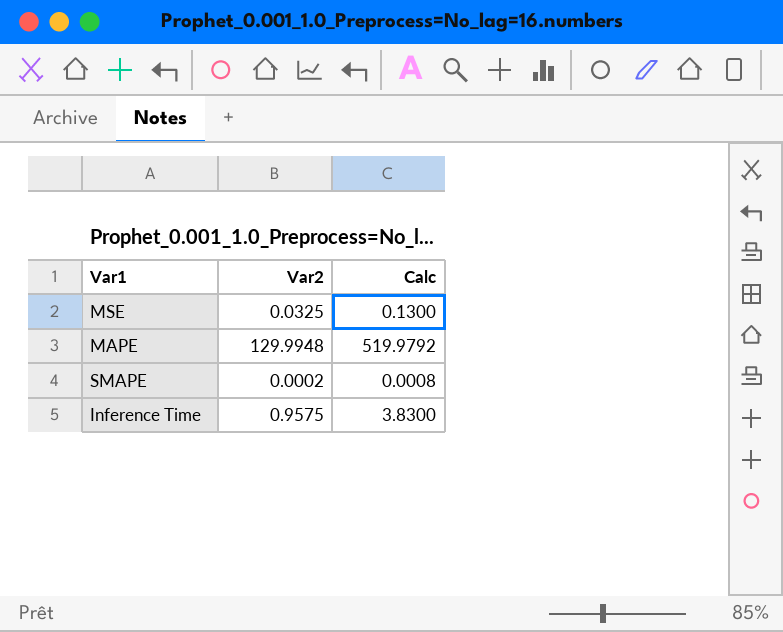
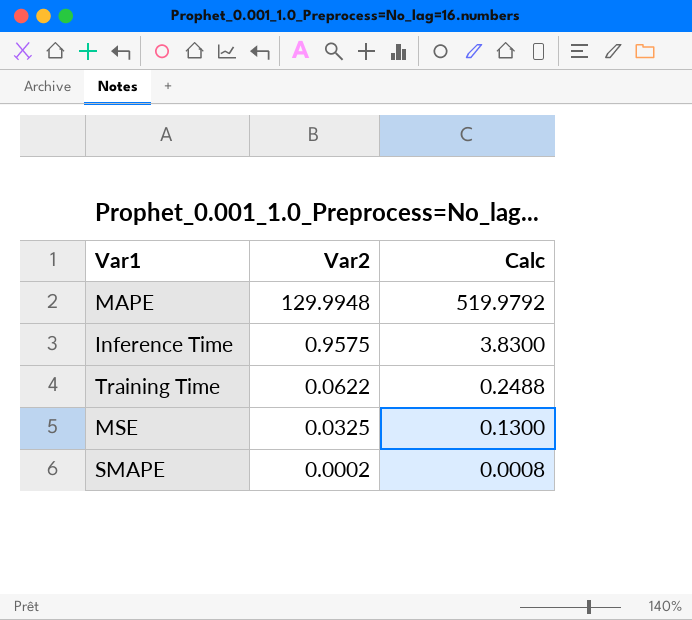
row order: none -> Var2 descending
row Training Time: none -> 0.0622 | 0.2488

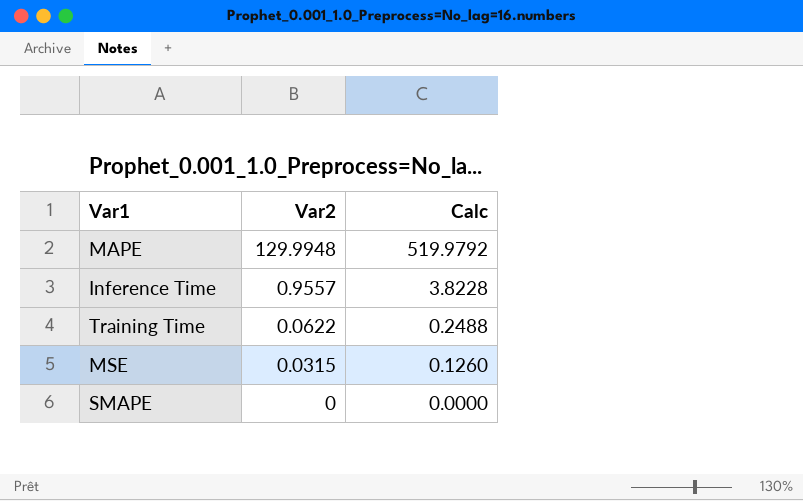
Inference Time | Var2: 0.9575 -> 0.9557
Inference Time | Calc: 3.8300 -> 3.8228
MSE | Var2: 0.0325 -> 0.0315
MSE | Calc: 0.1300 -> 0.1260
SMAPE | Var2: 0.0002 -> 0
SMAPE | Calc: 0.0008 -> 0.0000

